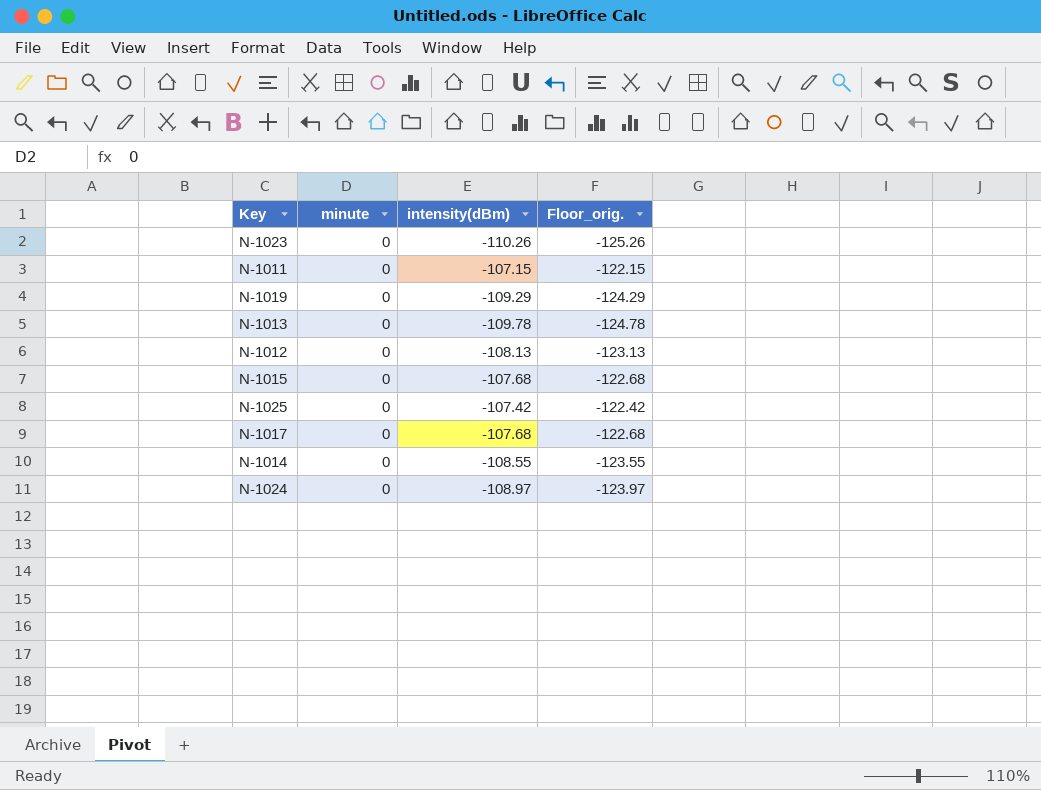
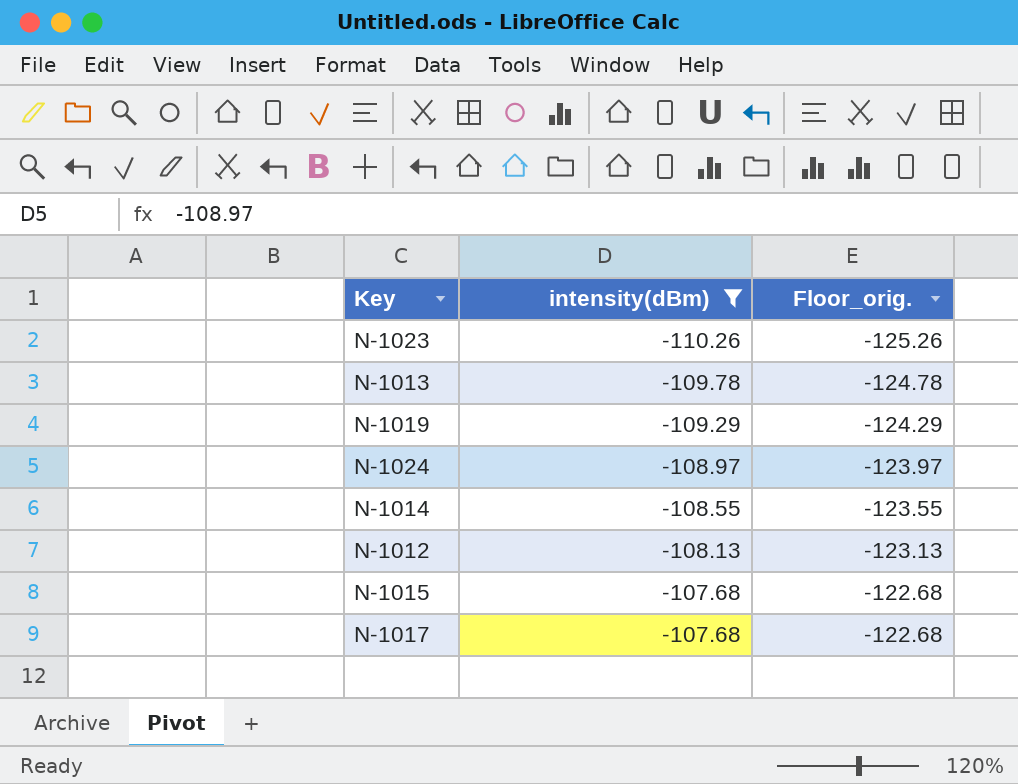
filter: none -> intensity(dBm) <= -107.68
row order: none -> intensity(dBm) ascending
column minute | position: 2 -> none

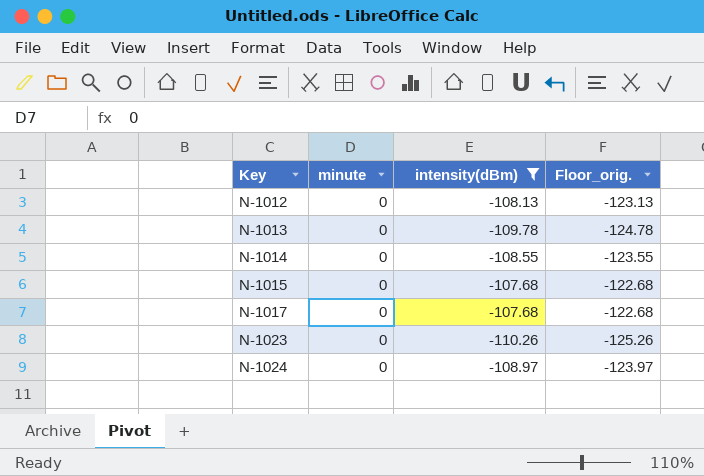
row order: intensity(dBm) ascending -> Key ascending
column minute | position: none -> 2
row N-1019: -109.29 | -124.29 -> none

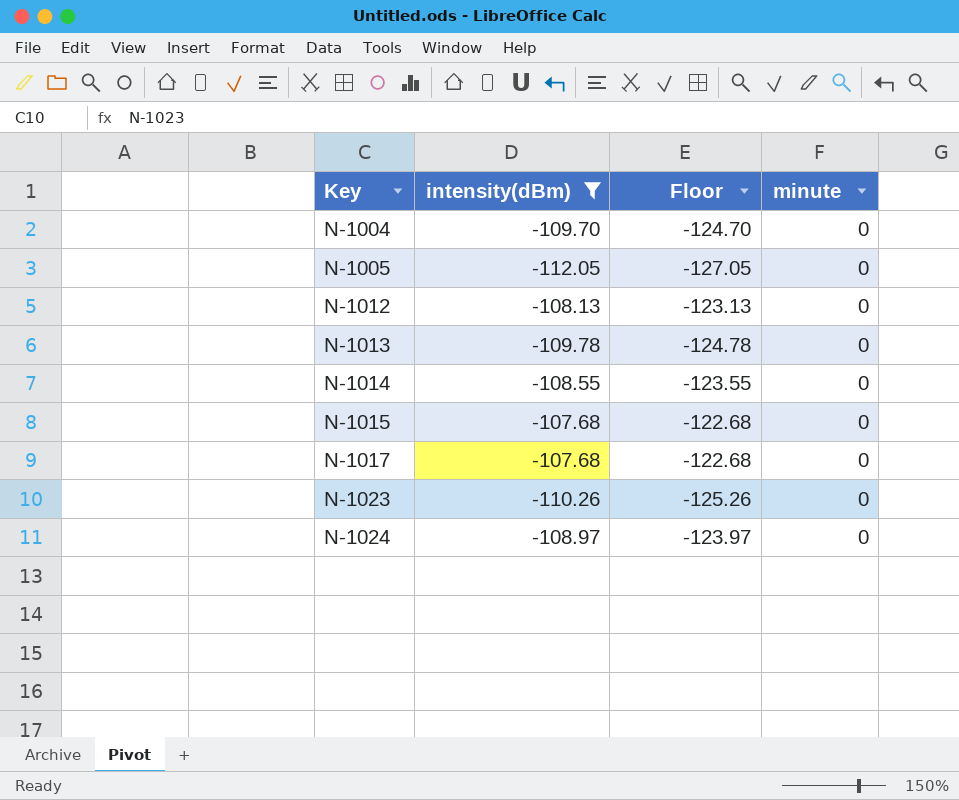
column name: Floor_orig. -> Floor
column minute | position: 2 -> 4
row N-1004: none -> -109.70 | -124.70 | 0
row N-1005: none -> -112.05 | -127.05 | 0

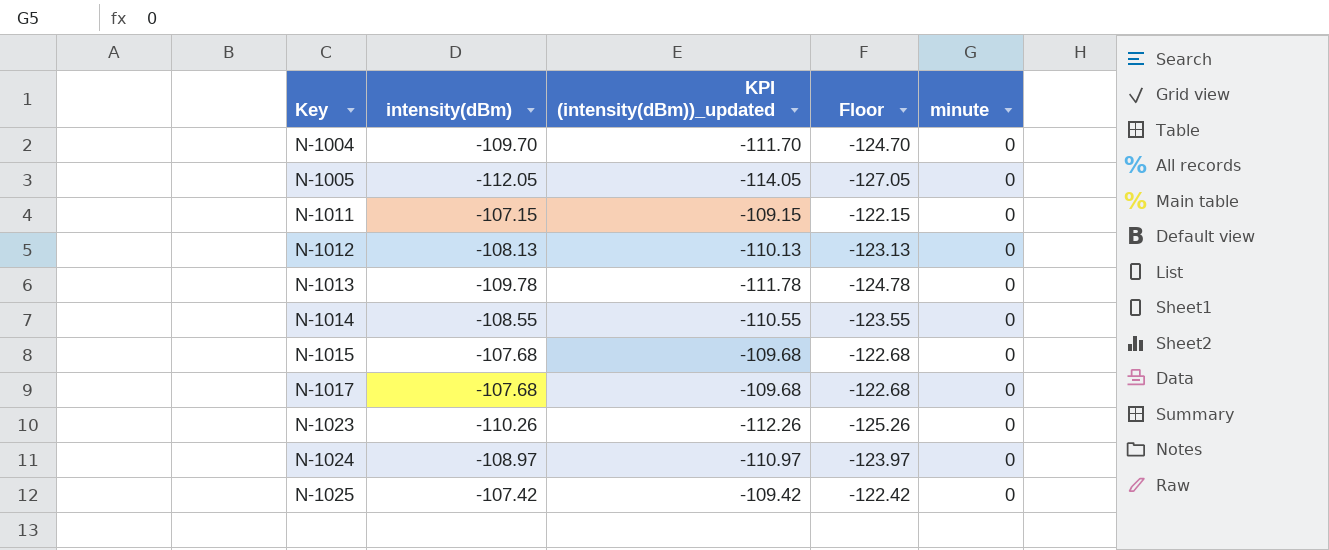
filter: intensity(dBm) <= -107.68 -> none
column KPI (intensity(dBm))_updated | formula: none -> [intensity(dBm)] - 2

